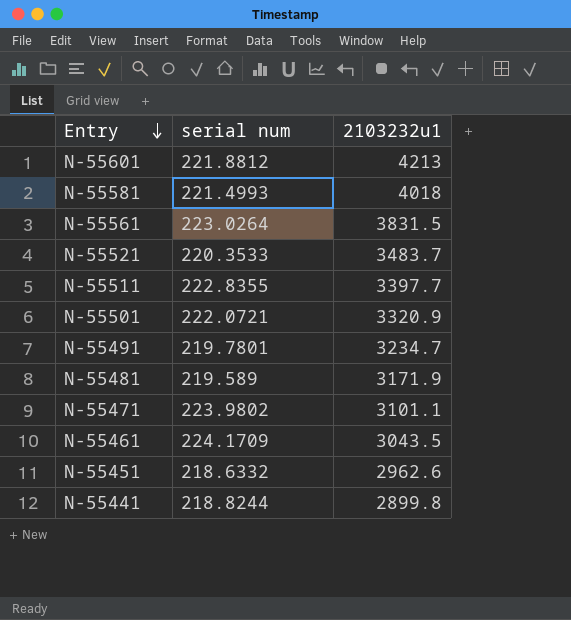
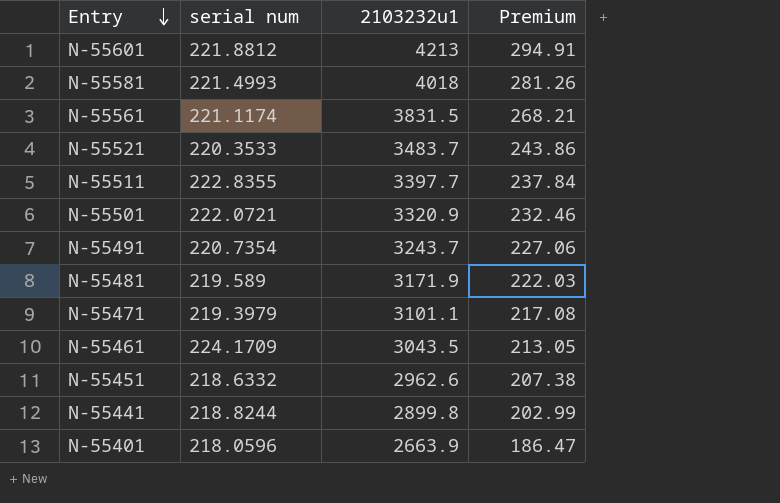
column Premium | formula: none -> [2103232u1] * 0.07
N-55561 | serial num: 223.0264 -> 221.1174
N-55491 | serial num: 219.7801 -> 220.7354
N-55491 | 2103232u1: 3234.7 -> 3243.7
N-55471 | serial num: 223.9802 -> 219.3979
row N-55401: none -> 218.0596 | 2663.9 | 186.47

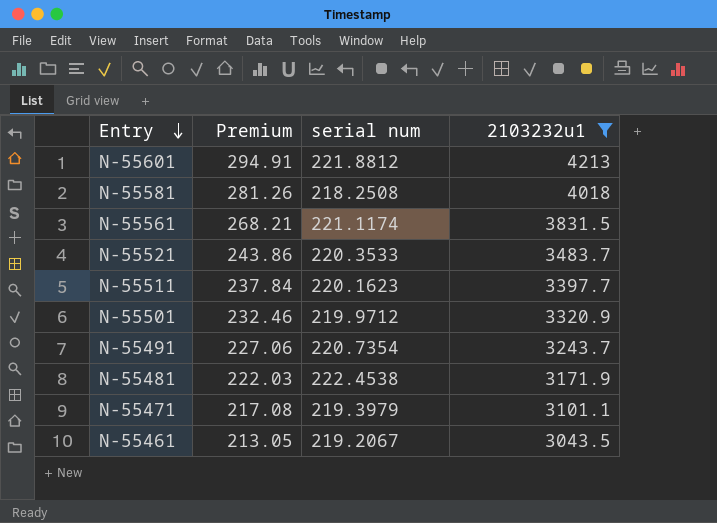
filter: none -> 2103232u1 >= 3043.5
column Premium | position: 4 -> 2
N-55581 | serial num: 221.4993 -> 218.2508
N-55511 | serial num: 222.8355 -> 220.1623
N-55501 | serial num: 222.0721 -> 219.9712
N-55481 | serial num: 219.589 -> 222.4538
N-55461 | serial num: 224.1709 -> 219.2067

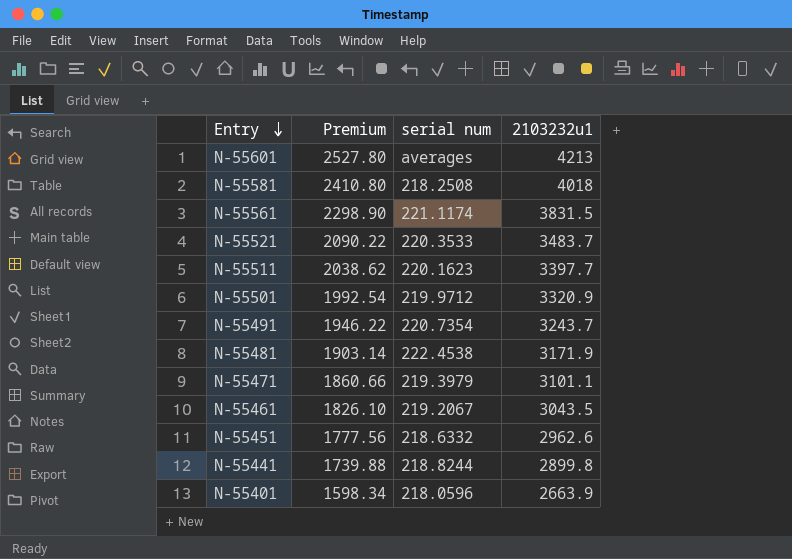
filter: 2103232u1 >= 3043.5 -> none
column Premium | formula: [2103232u1] * 0.07 -> [2103232u1] * 0.6
N-55601 | serial num: 221.8812 -> averages

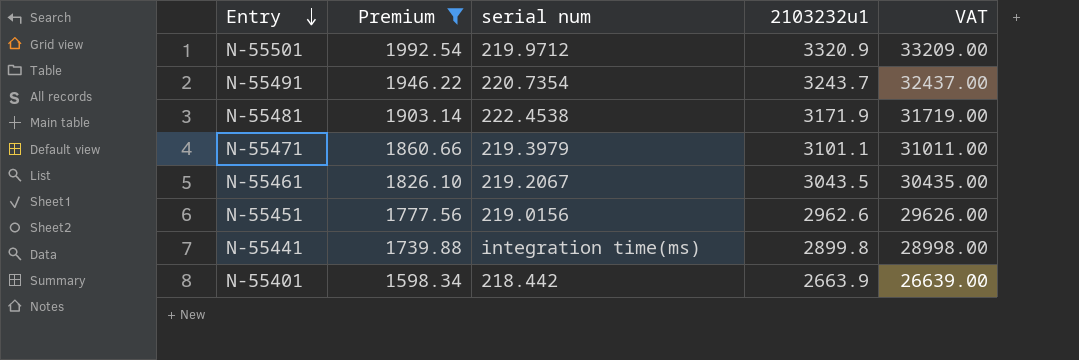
filter: none -> Premium <= 1992.54
column VAT | formula: none -> [2103232u1] * 10
N-55451 | serial num: 218.6332 -> 219.0156
N-55441 | serial num: 218.8244 -> integration time(ms)
N-55401 | serial num: 218.0596 -> 218.442

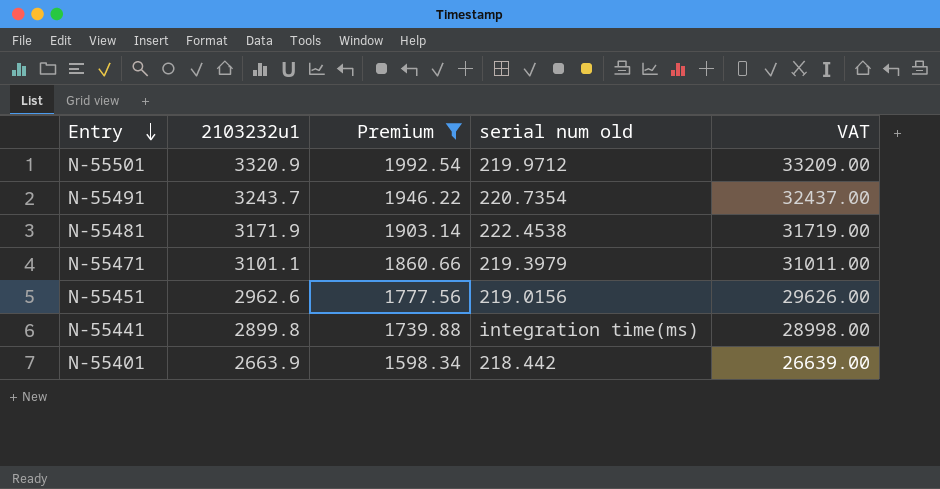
column 2103232u1 | position: 4 -> 2
column name: serial num -> serial num old
row N-55461: 1826.10 | 219.2067 | 3043.5 | 30435.00 -> none

